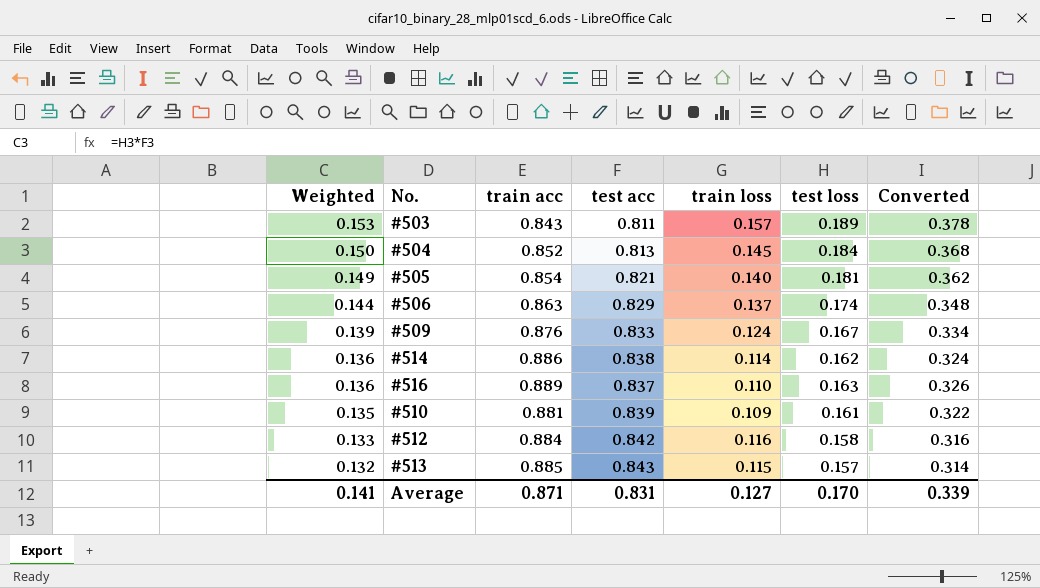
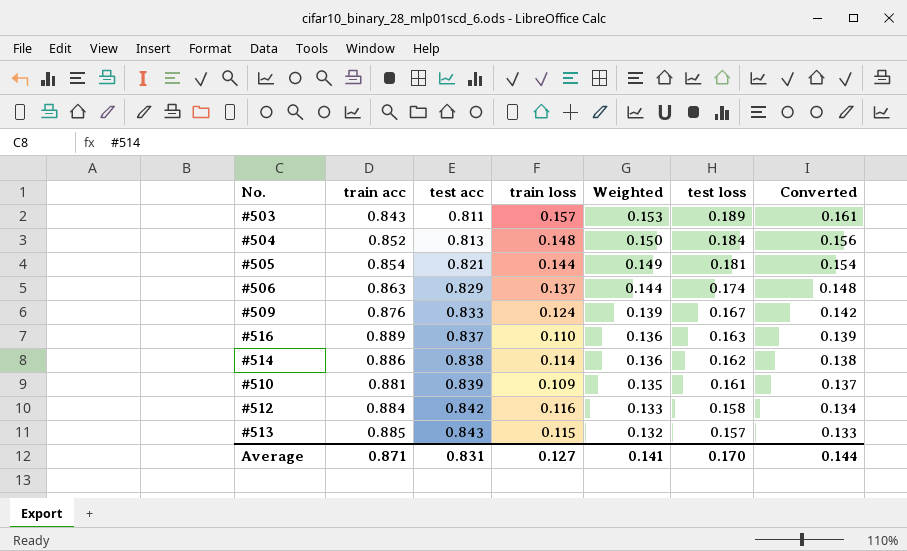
row order: Weighted descending -> test acc ascending
column Weighted | position: 1 -> 5
column Converted | formula: [test loss] * 2 -> [test loss] * 0.85
#504 | train loss: 0.145 -> 0.148
#505 | train loss: 0.140 -> 0.144
Average | Converted: 0.339 -> 0.144

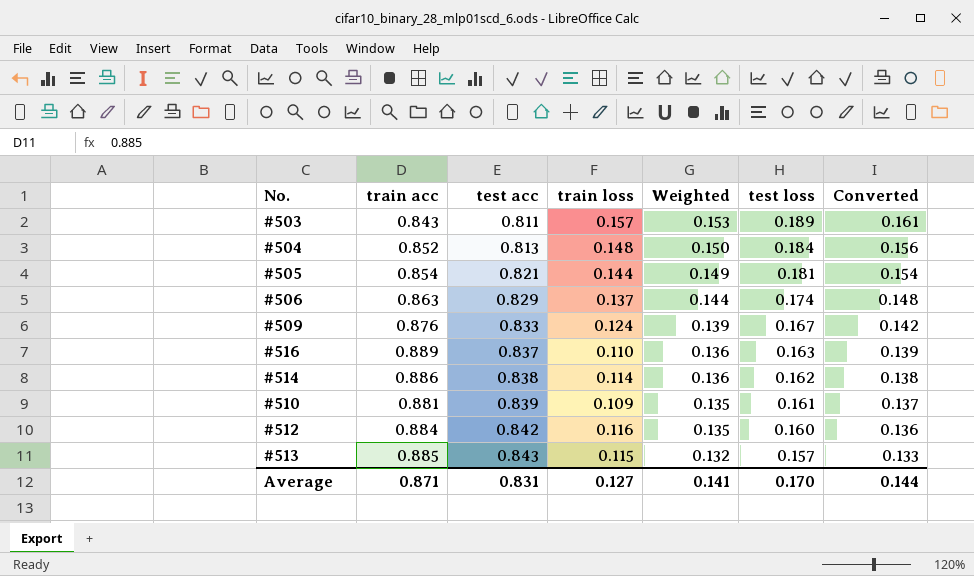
#512 | Weighted: 0.133 -> 0.135
#512 | test loss: 0.158 -> 0.160
#512 | Converted: 0.134 -> 0.136

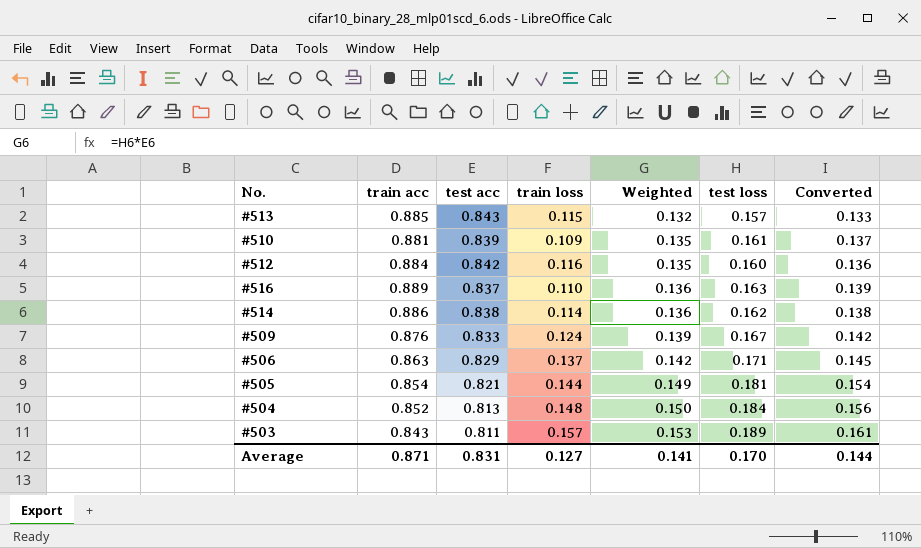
row order: test acc ascending -> Weighted ascending
#506 | Weighted: 0.144 -> 0.142
#506 | test loss: 0.174 -> 0.171
#506 | Converted: 0.148 -> 0.145

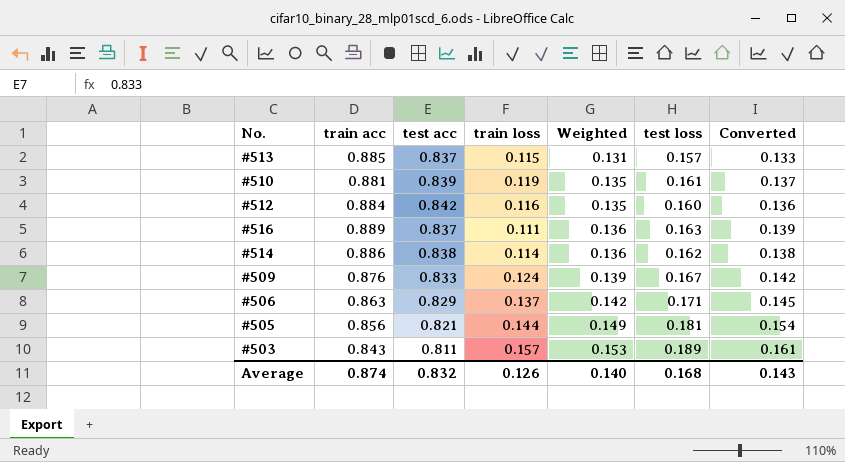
row #504: 0.852 | 0.813 | 0.148 | 0.150 | 0.184 | 0.156 -> none
#513 | test acc: 0.843 -> 0.837
#513 | Weighted: 0.132 -> 0.131
#510 | train loss: 0.109 -> 0.119
#516 | train loss: 0.110 -> 0.111
#505 | train acc: 0.854 -> 0.856
Average | train acc: 0.871 -> 0.874
Average | test acc: 0.831 -> 0.832
Average | train loss: 0.127 -> 0.126
Average | Weighted: 0.141 -> 0.140
Average | test loss: 0.170 -> 0.168
Average | Converted: 0.144 -> 0.143

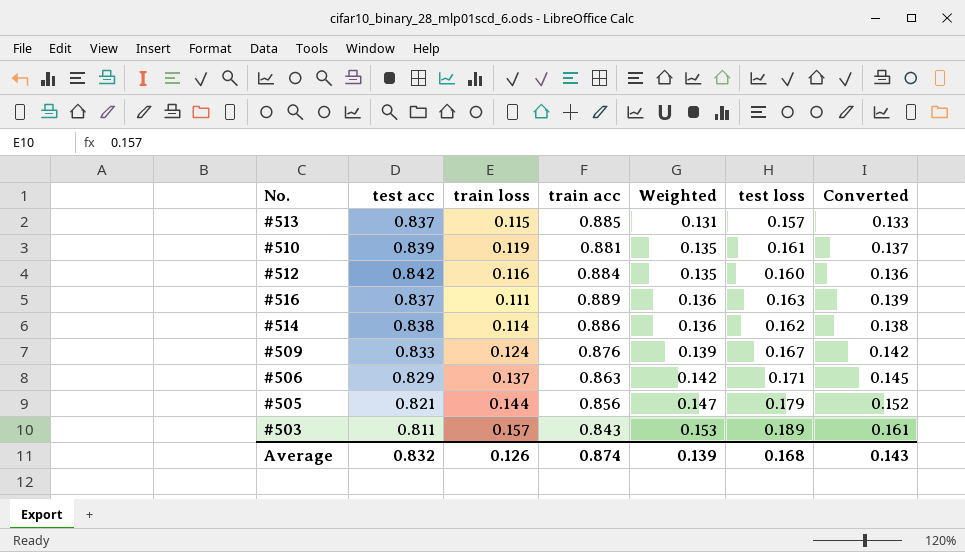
column train acc | position: 2 -> 4
#505 | Weighted: 0.149 -> 0.147
#505 | test loss: 0.181 -> 0.179
#505 | Converted: 0.154 -> 0.152
Average | Weighted: 0.140 -> 0.139

